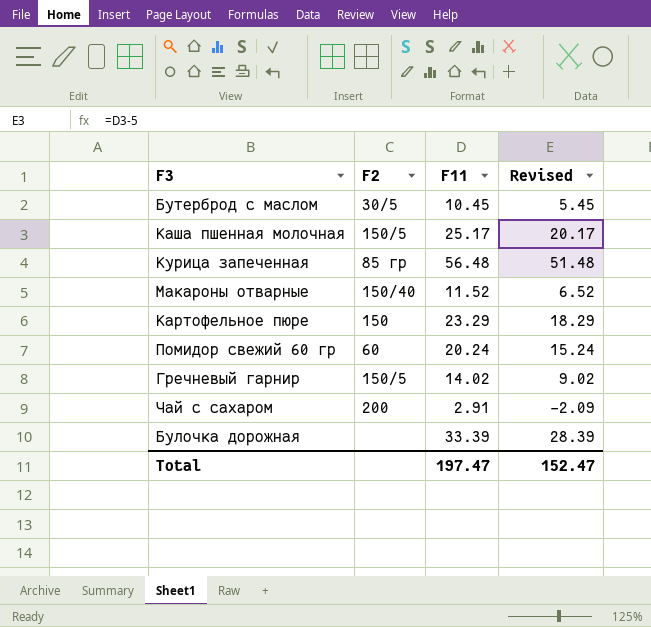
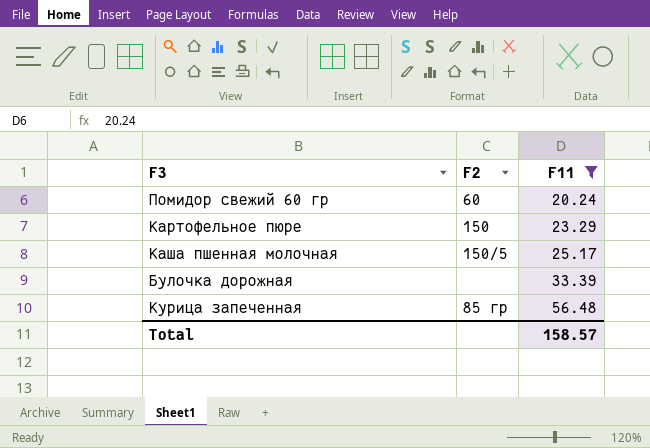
filter: none -> F11 >= 20.24
row order: none -> F11 ascending
column Revised | formula: [F11] - 5 -> none
Total | F11: 197.47 -> 158.57

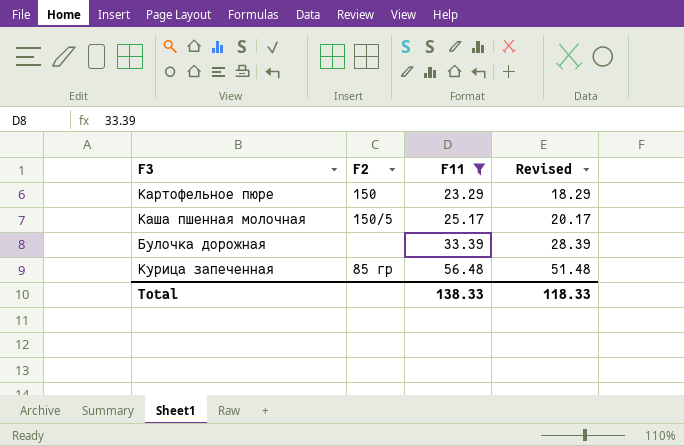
column Revised | formula: none -> [F11] - 5
row Помидор свежий 60 гр: 60 | 20.24 -> none
Total | F11: 158.57 -> 138.33

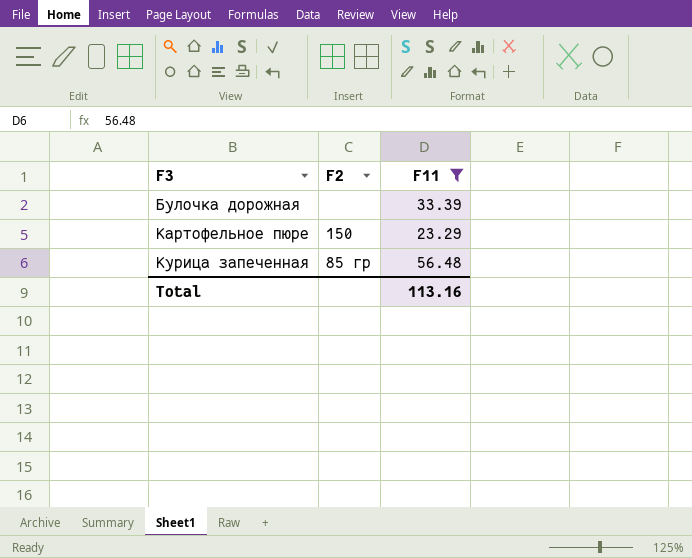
row order: F11 ascending -> F3 ascending
column Revised | formula: [F11] - 5 -> none
row Каша пшенная молочная: 150/5 | 25.17 | 20.17 -> none
Total | F11: 138.33 -> 113.16

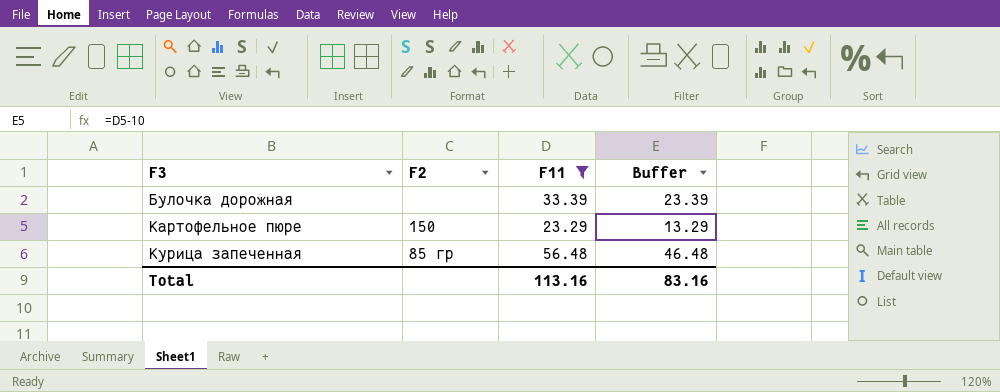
column Buffer | formula: none -> [F11] - 10

